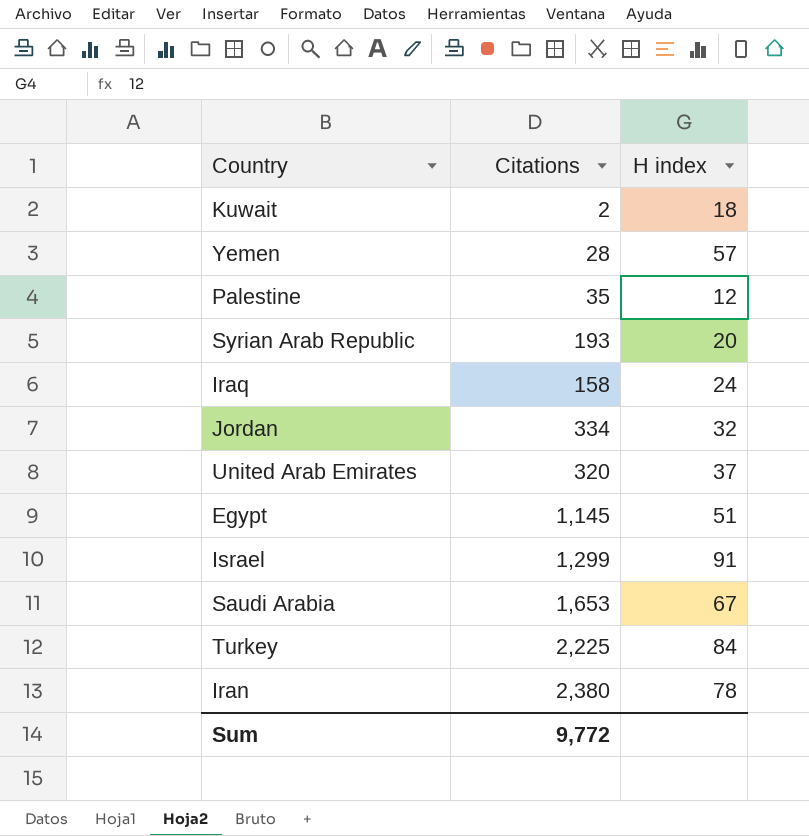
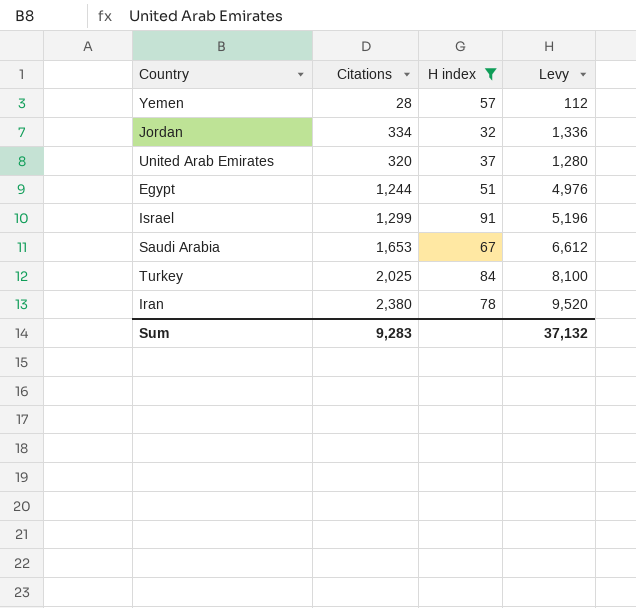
filter: none -> H index >= 32
column Levy | formula: none -> [Citations] * 4
Egypt | Citations: 1,145 -> 1,244
Turkey | Citations: 2,225 -> 2,025
Sum | Citations: 9,772 -> 9,283

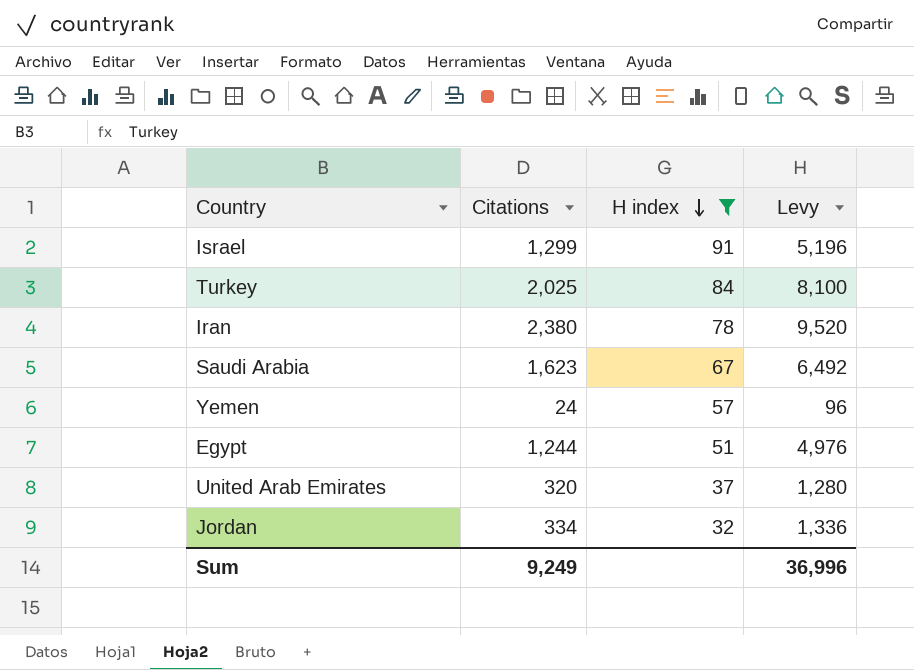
row order: none -> H index descending
Saudi Arabia | Citations: 1,653 -> 1,623
Saudi Arabia | Levy: 6,612 -> 6,492
Yemen | Citations: 28 -> 24
Yemen | Levy: 112 -> 96
Sum | Citations: 9,283 -> 9,249
Sum | Levy: 37,132 -> 36,996

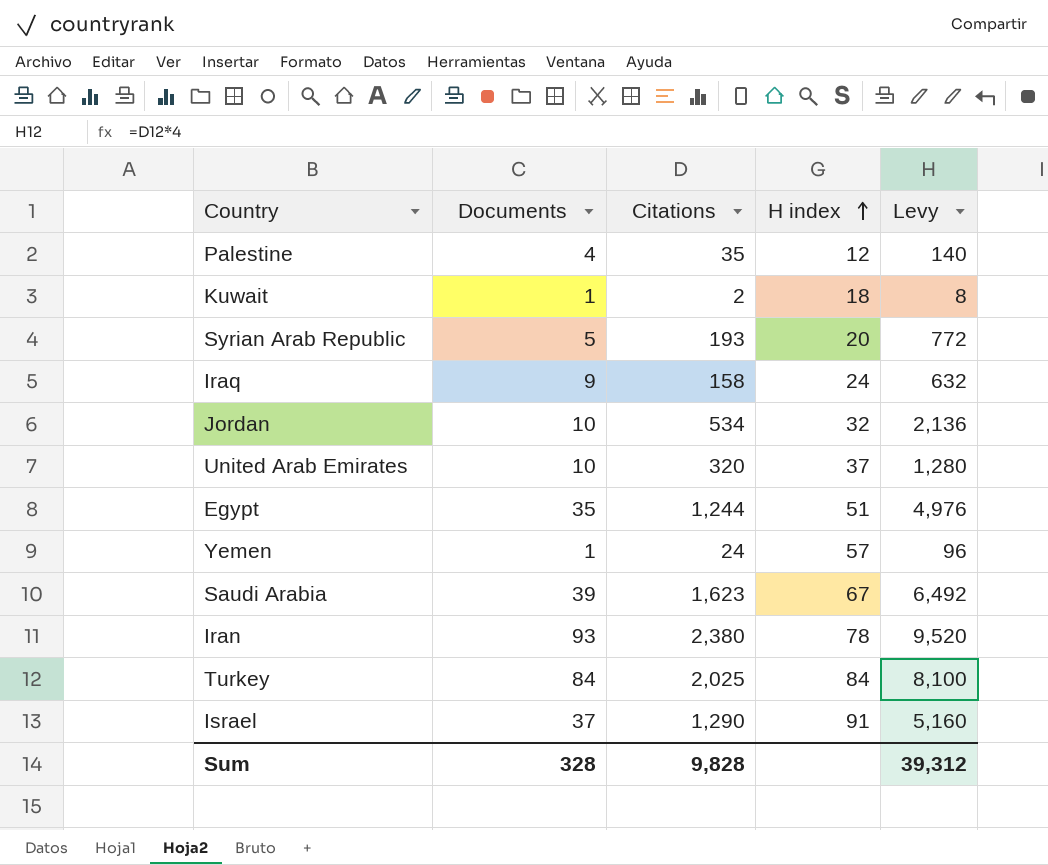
filter: H index >= 32 -> none
row order: H index descending -> H index ascending
column Documents | position: none -> 2
Jordan | Citations: 334 -> 534
Jordan | Levy: 1,336 -> 2,136
Israel | Citations: 1,299 -> 1,290
Israel | Levy: 5,196 -> 5,160
Sum | Citations: 9,249 -> 9,828
Sum | Levy: 36,996 -> 39,312

